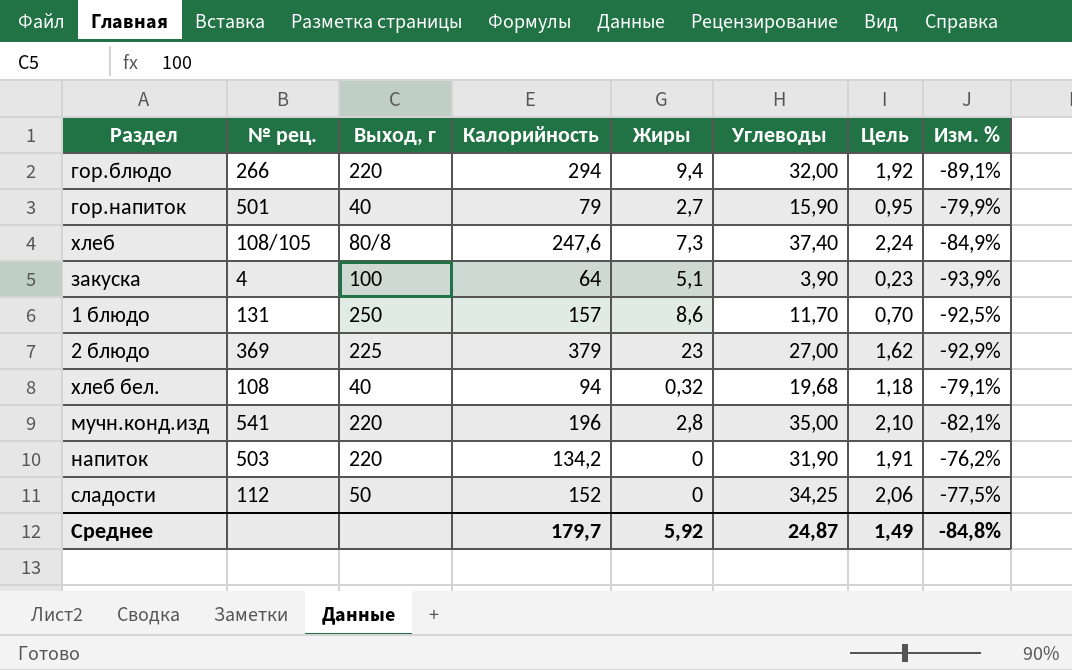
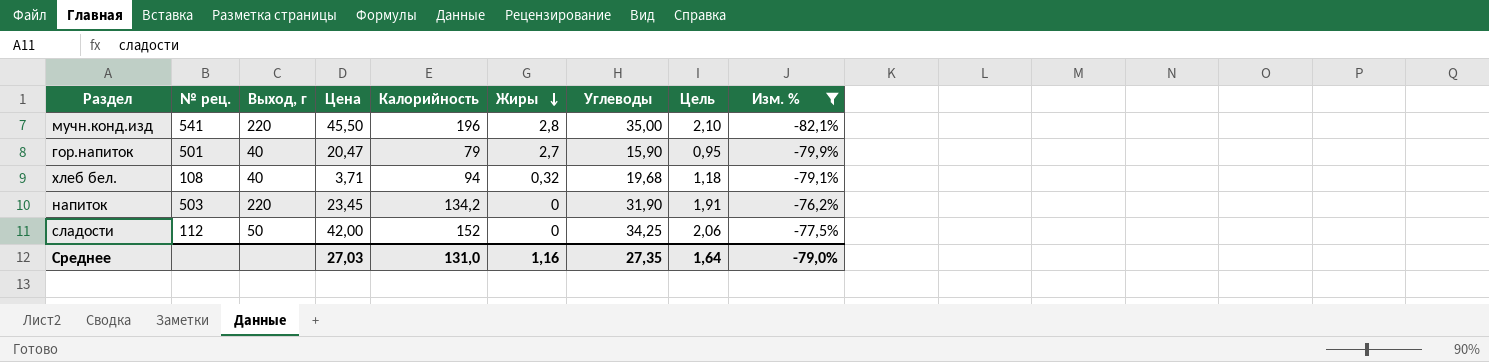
filter: none -> Изм. % >= -82,1%
row order: none -> Жиры descending
column Цена | position: none -> 4
Среднее | Калорийность: 179,7 -> 131,0
Среднее | Жиры: 5,92 -> 1,16
Среднее | Углеводы: 24,87 -> 27,35
Среднее | Цель: 1,49 -> 1,64
Среднее | Изм. %: -84,8% -> -79,0%

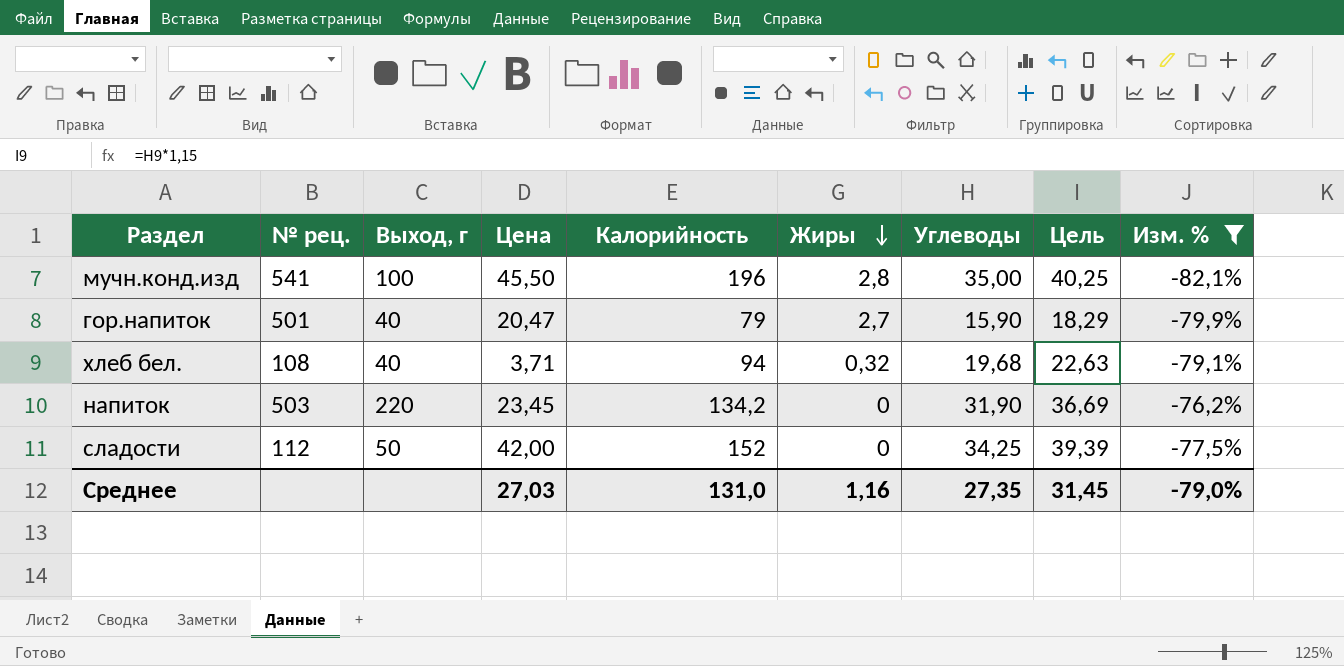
column Цель | formula: [Углеводы] * 0,06 -> [Углеводы] * 1,15
мучн.конд.изд | Выход, г: 220 -> 100
Среднее | Цель: 1,64 -> 31,45

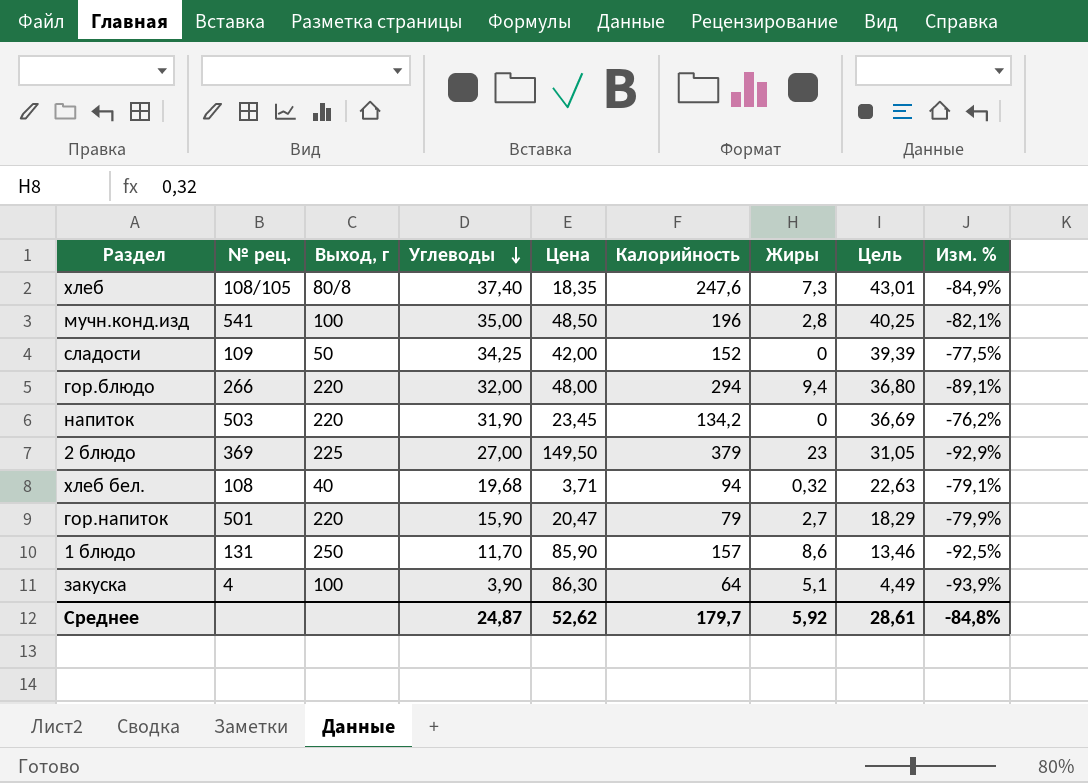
filter: Изм. % >= -82,1% -> none
row order: Жиры descending -> Углеводы descending
column Углеводы | position: 7 -> 4
мучн.конд.изд | Цена: 45,50 -> 48,50
сладости | № рец.: 112 -> 109
гор.напиток | Выход, г: 40 -> 220
Среднее | Углеводы: 27,35 -> 24,87
Среднее | Цена: 27,03 -> 52,62
Среднее | Калорийность: 131,0 -> 179,7
Среднее | Жиры: 1,16 -> 5,92
Среднее | Цель: 31,45 -> 28,61
Среднее | Изм. %: -79,0% -> -84,8%

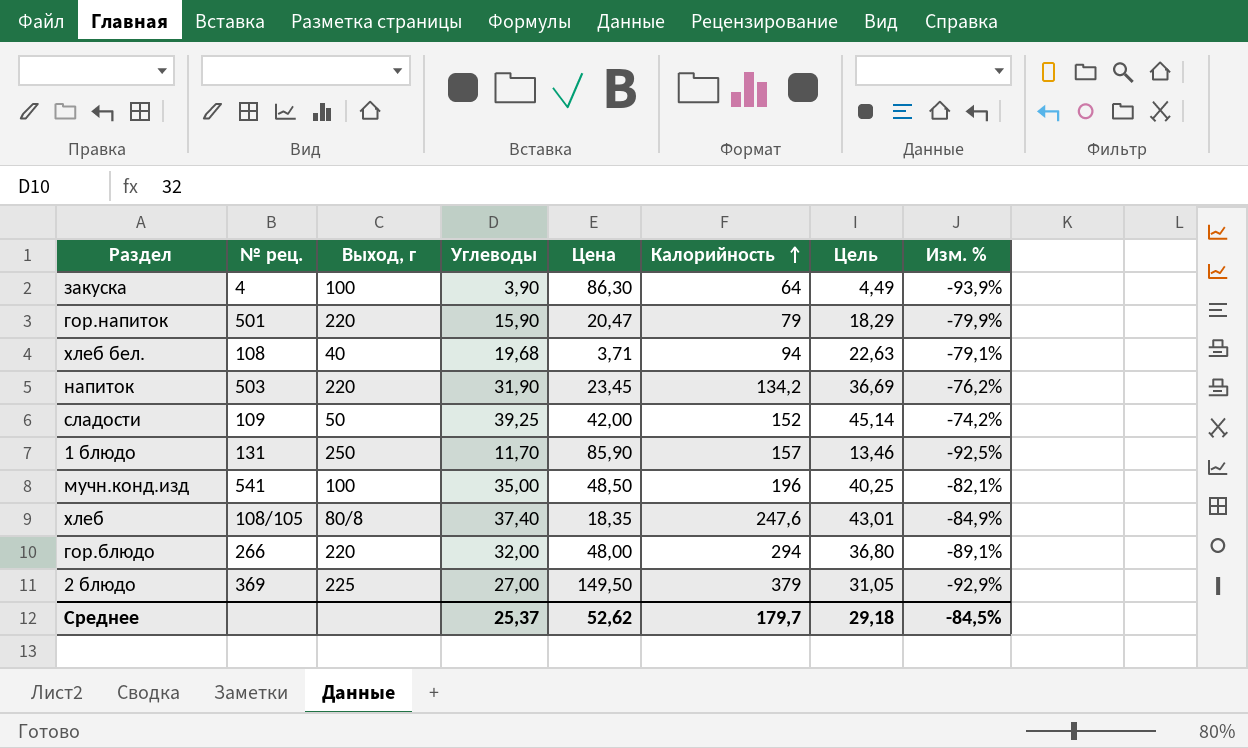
row order: Углеводы descending -> Калорийность ascending
column Жиры | position: 7 -> none
сладости | Углеводы: 34,25 -> 39,25
сладости | Цель: 39,39 -> 45,14
сладости | Изм. %: -77,5% -> -74,2%
Среднее | Углеводы: 24,87 -> 25,37
Среднее | Цель: 28,61 -> 29,18
Среднее | Изм. %: -84,8% -> -84,5%

